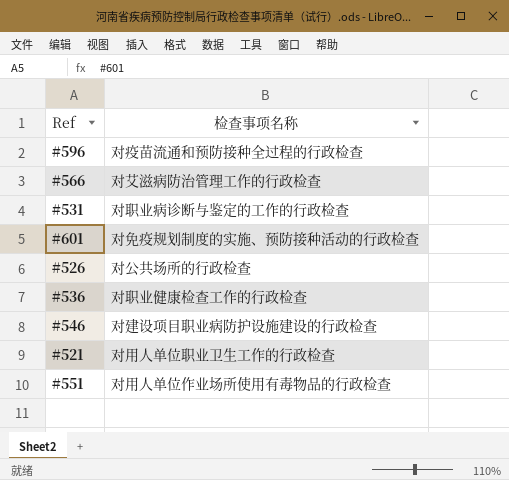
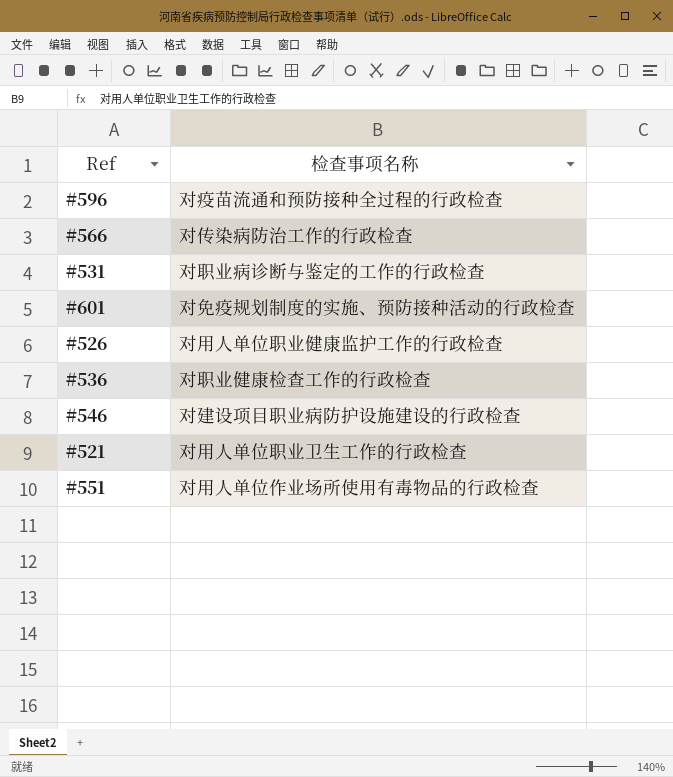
#566 | 检查事项名称: 对艾滋病防治管理工作的行政检查 -> 对传染病防治工作的行政检查
#526 | 检查事项名称: 对公共场所的行政检查 -> 对用人单位职业健康监护工作的行政检查

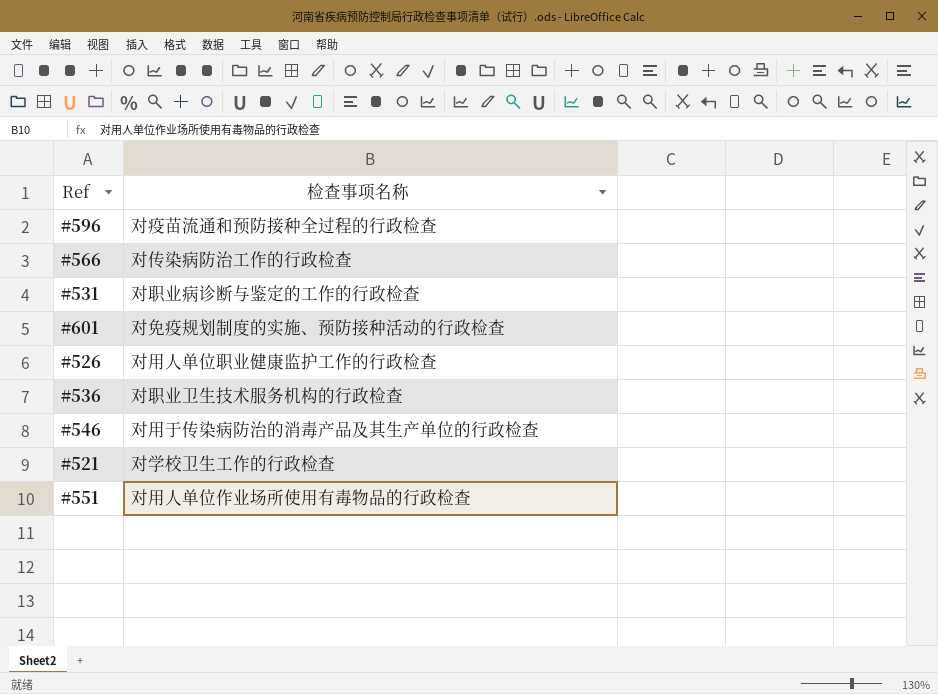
#536 | 检查事项名称: 对职业健康检查工作的行政检查 -> 对职业卫生技术服务机构的行政检查
#546 | 检查事项名称: 对建设项目职业病防护设施建设的行政检查 -> 对用于传染病防治的消毒产品及其生产单位的行政检查
#521 | 检查事项名称: 对用人单位职业卫生工作的行政检查 -> 对学校卫生工作的行政检查

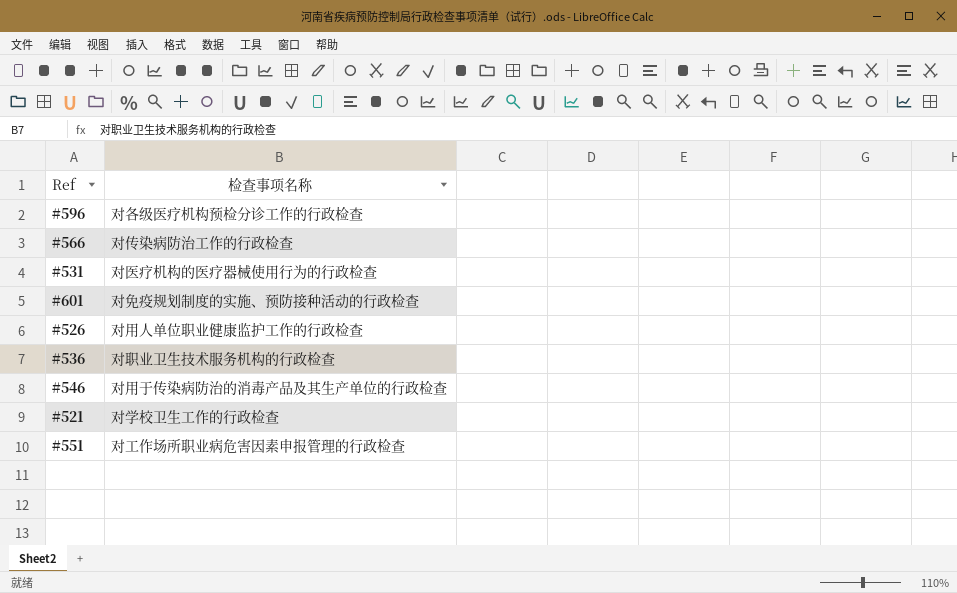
#596 | 检查事项名称: 对疫苗流通和预防接种全过程的行政检查 -> 对各级医疗机构预检分诊工作的行政检查
#531 | 检查事项名称: 对职业病诊断与鉴定的工作的行政检查 -> 对医疗机构的医疗器械使用行为的行政检查
#551 | 检查事项名称: 对用人单位作业场所使用有毒物品的行政检查 -> 对工作场所职业病危害因素申报管理的行政检查

